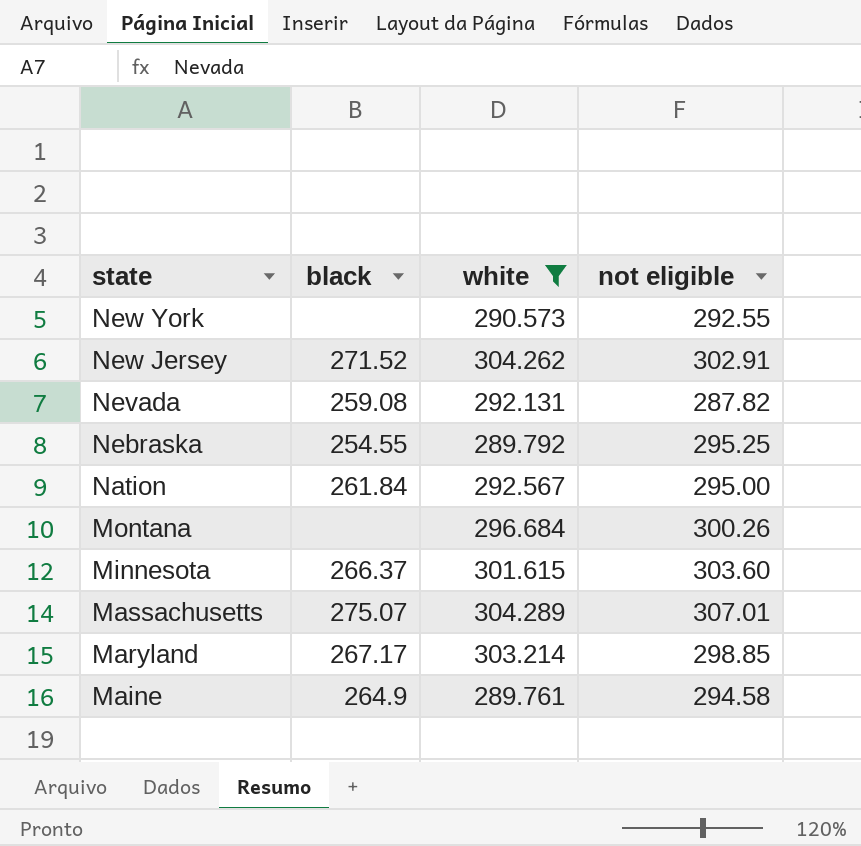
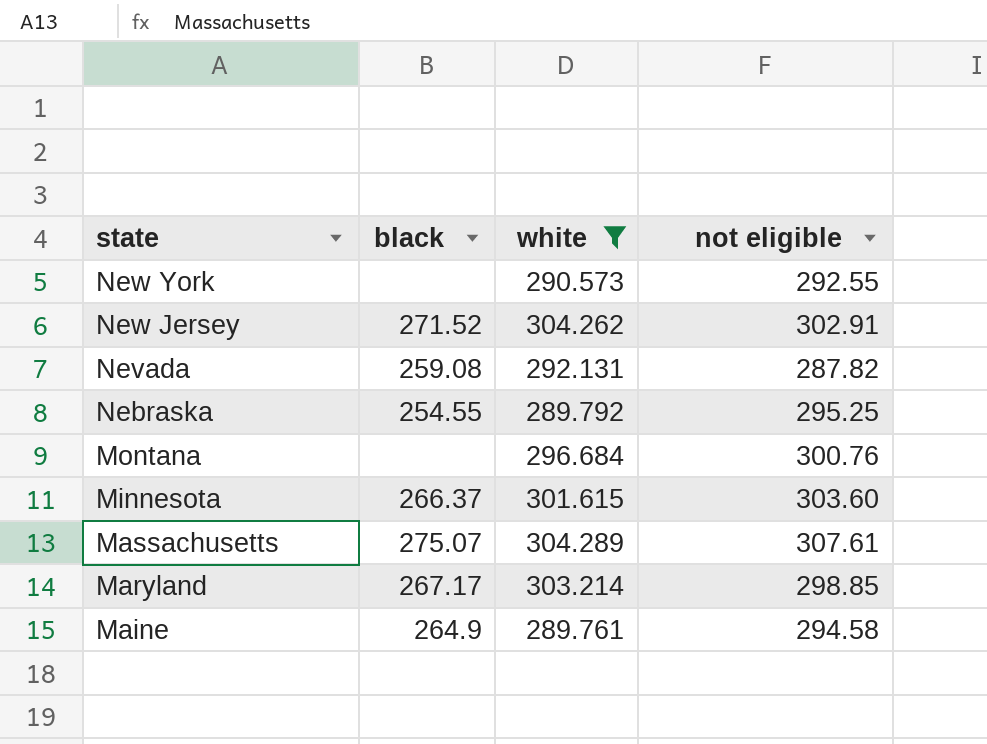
row Nation: 261.84 | 292.567 | 295.00 -> none
Montana | not eligible: 300.26 -> 300.76
Massachusetts | not eligible: 307.01 -> 307.61

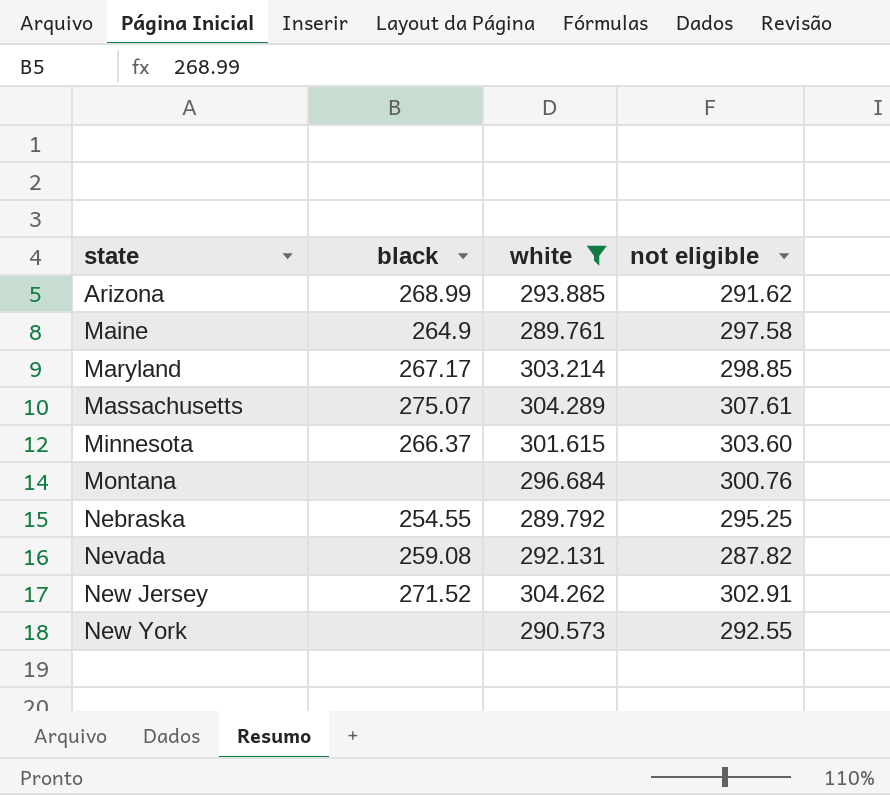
row order: state descending -> state ascending
row Arizona: none -> 268.99 | 293.885 | 291.62
Maine | not eligible: 294.58 -> 297.58

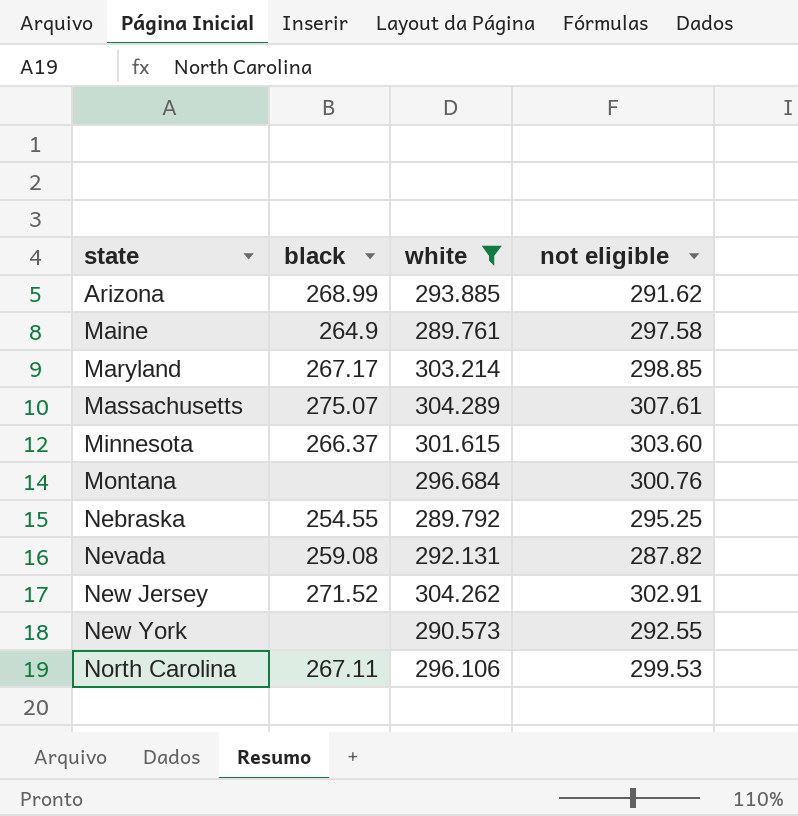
row North Carolina: none -> 267.11 | 296.106 | 299.53

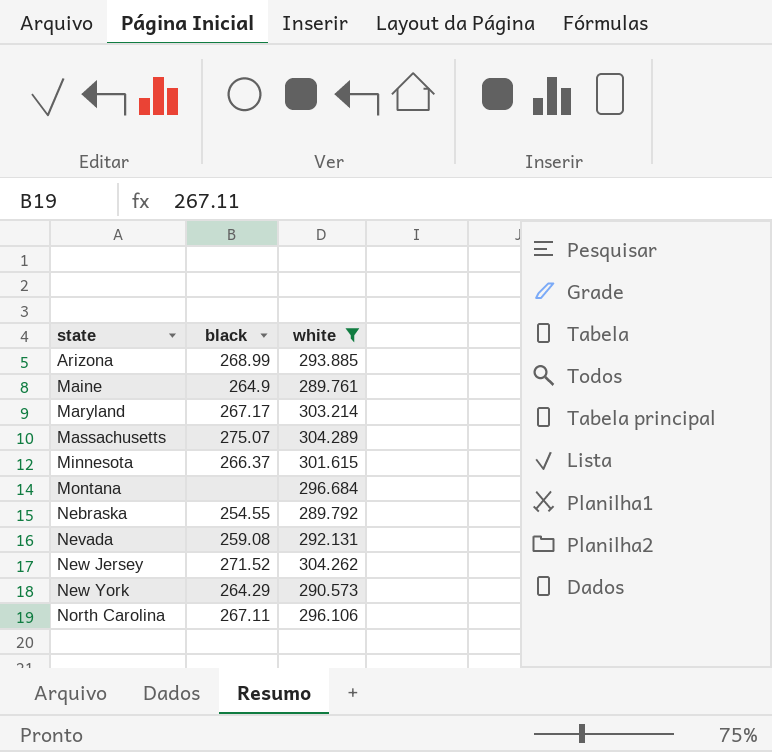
column not eligible | position: 4 -> none
New York | black: none -> 264.29

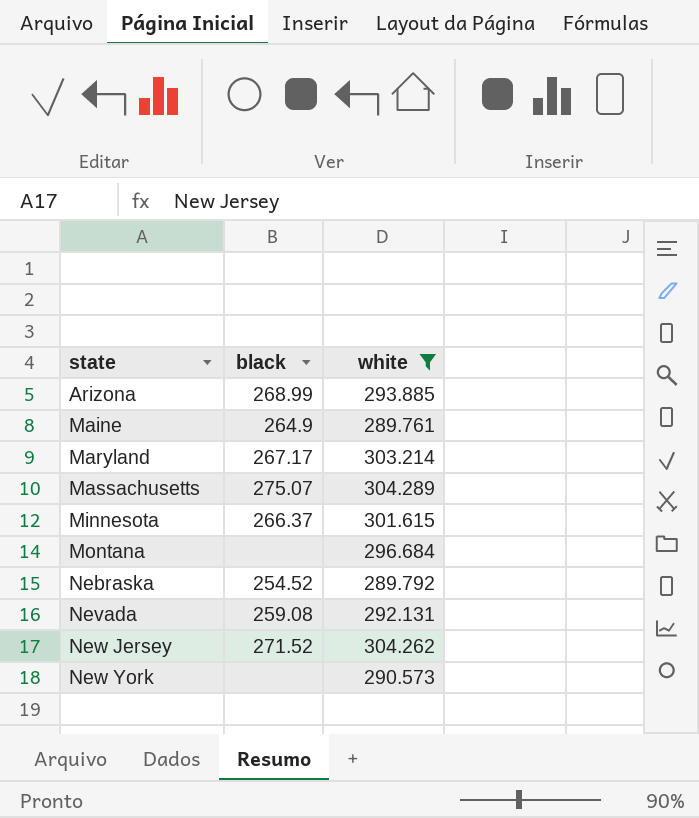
row North Carolina: 267.11 | 296.106 -> none
Nebraska | black: 254.55 -> 254.52
New York | black: 264.29 -> none

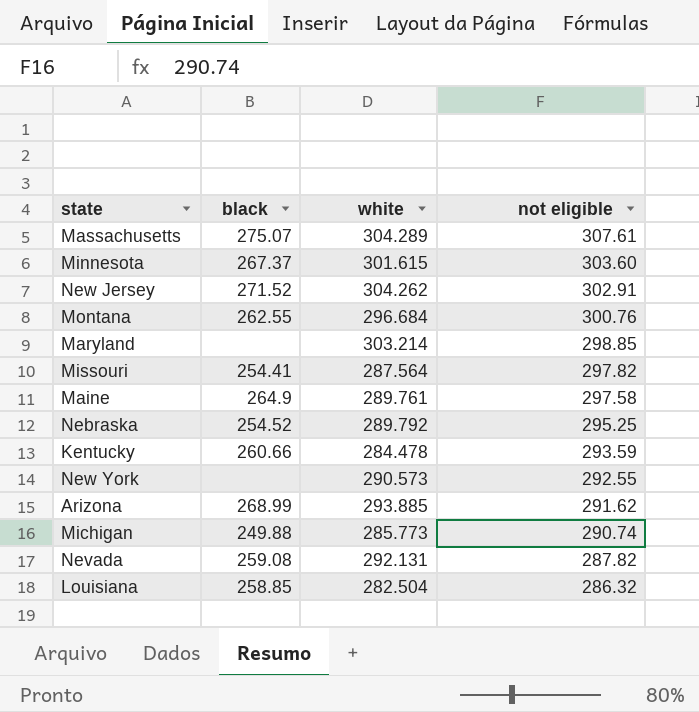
filter: white >= 289.761 -> none
row order: state ascending -> not eligible descending
column not eligible | position: none -> 4
Minnesota | black: 266.37 -> 267.37
Montana | black: none -> 262.55
Maryland | black: 267.17 -> none

